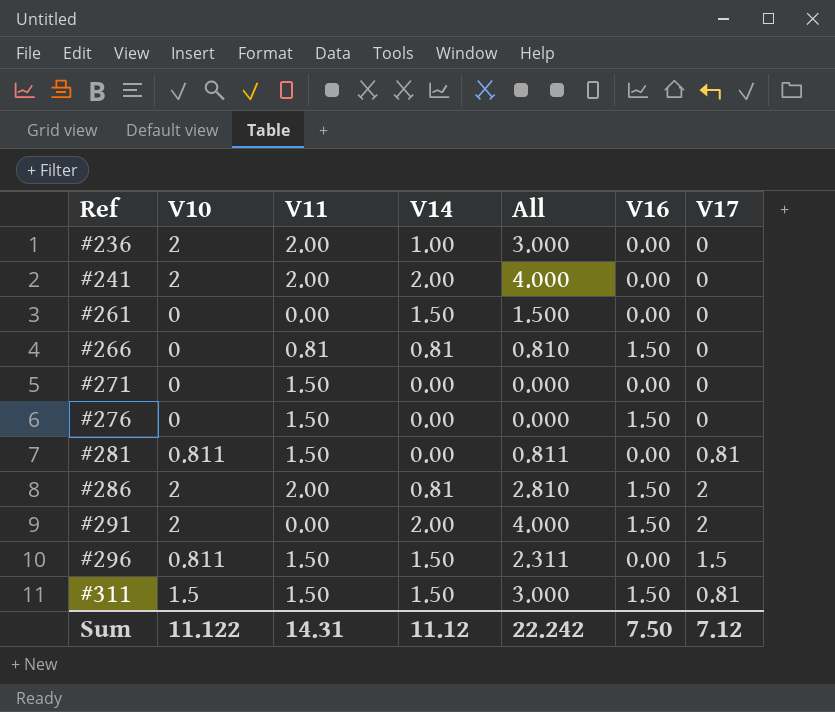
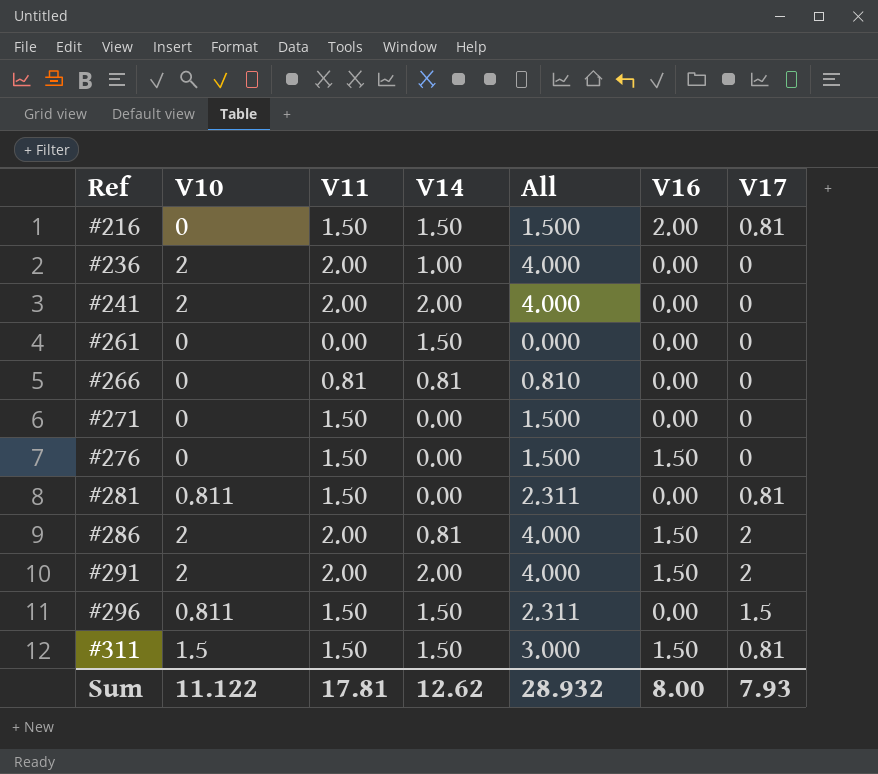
column All | formula: [V10] + [V14] -> [V10] + [V11]
row #216: none -> 0 | 1.50 | 1.50 | 1.500 | 2.00 | 0.81
#266 | V16: 1.50 -> 0.00
#291 | V11: 0.00 -> 2.00
Sum | V11: 14.31 -> 17.81
Sum | V14: 11.12 -> 12.62
Sum | All: 22.242 -> 28.932
Sum | V16: 7.50 -> 8.00
Sum | V17: 7.12 -> 7.93

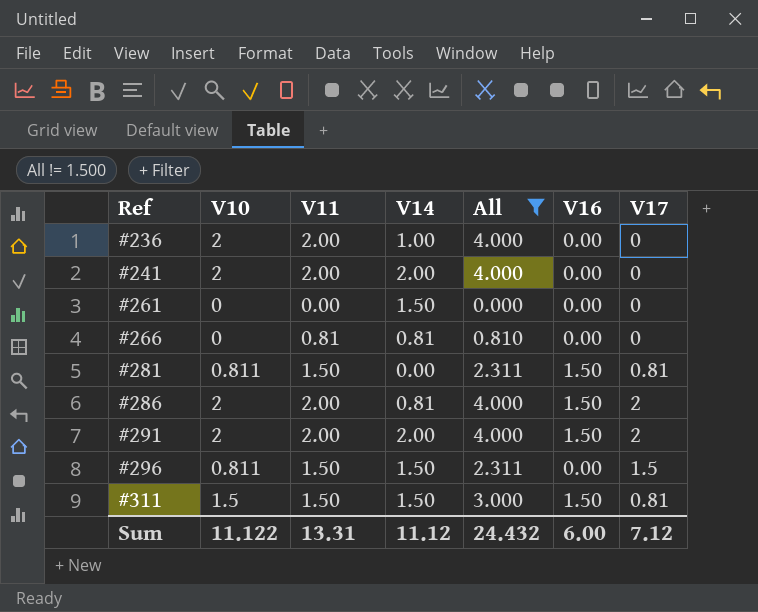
filter: none -> All != 1.500
#281 | V16: 0.00 -> 1.50
Sum | V11: 17.81 -> 13.31
Sum | V14: 12.62 -> 11.12
Sum | All: 28.932 -> 24.432
Sum | V16: 8.00 -> 6.00
Sum | V17: 7.93 -> 7.12

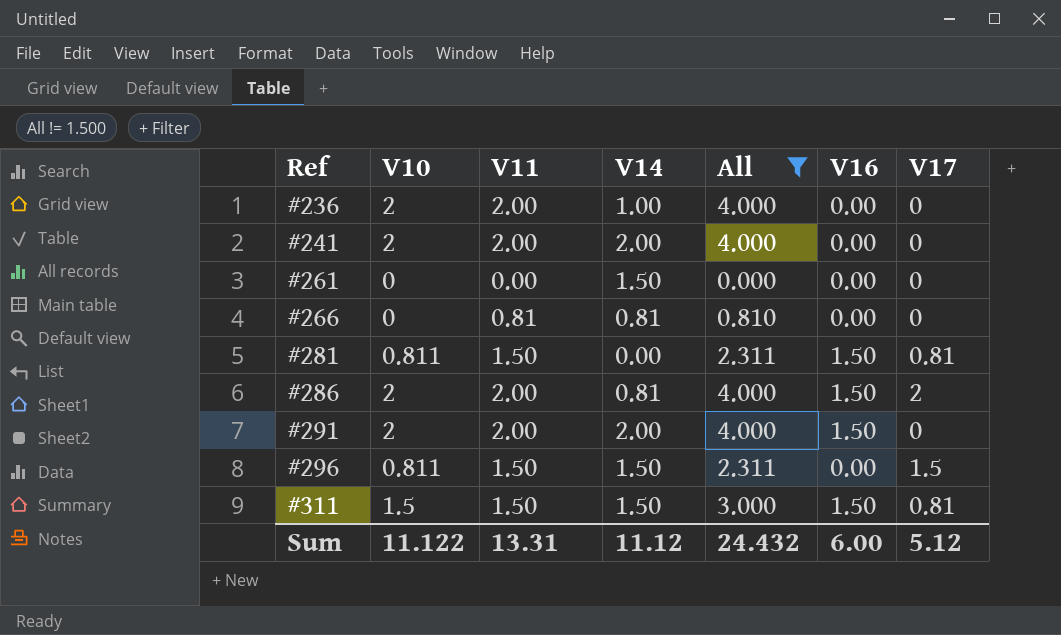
#291 | V17: 2 -> 0
Sum | V17: 7.12 -> 5.12

